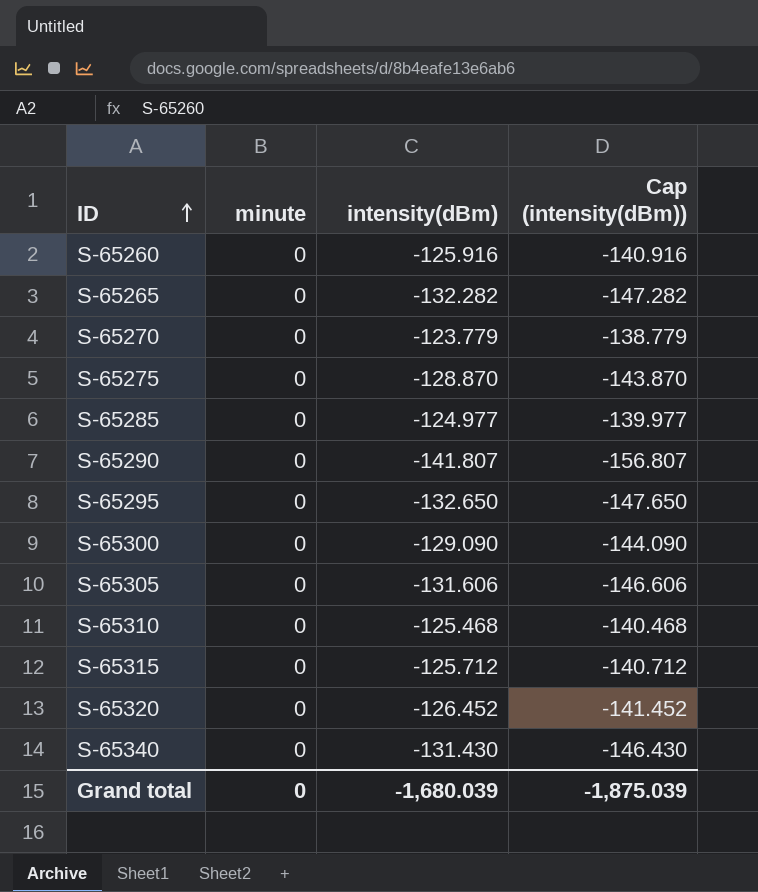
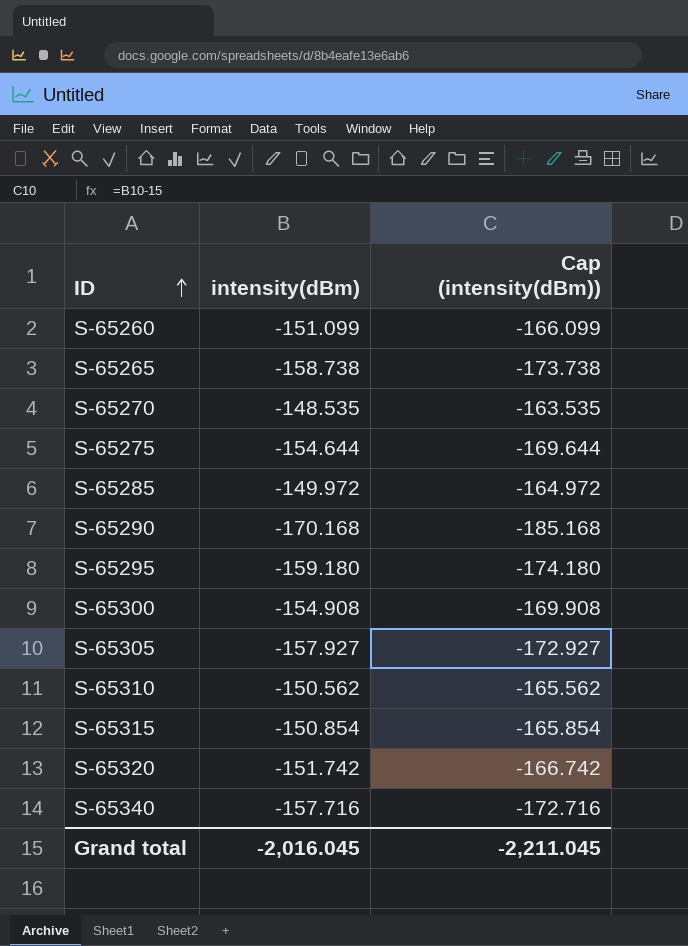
column minute | position: 2 -> none
S-65260 | intensity(dBm): -125.916 -> -151.099
S-65260 | Cap (intensity(dBm)): -140.916 -> -166.099
S-65265 | intensity(dBm): -132.282 -> -158.738
S-65265 | Cap (intensity(dBm)): -147.282 -> -173.738
S-65270 | intensity(dBm): -123.779 -> -148.535
S-65270 | Cap (intensity(dBm)): -138.779 -> -163.535
S-65275 | intensity(dBm): -128.870 -> -154.644
S-65275 | Cap (intensity(dBm)): -143.870 -> -169.644
S-65285 | intensity(dBm): -124.977 -> -149.972
S-65285 | Cap (intensity(dBm)): -139.977 -> -164.972
S-65290 | intensity(dBm): -141.807 -> -170.168
S-65290 | Cap (intensity(dBm)): -156.807 -> -185.168
S-65295 | intensity(dBm): -132.650 -> -159.180
S-65295 | Cap (intensity(dBm)): -147.650 -> -174.180
S-65300 | intensity(dBm): -129.090 -> -154.908
S-65300 | Cap (intensity(dBm)): -144.090 -> -169.908
S-65305 | intensity(dBm): -131.606 -> -157.927
S-65305 | Cap (intensity(dBm)): -146.606 -> -172.927
S-65310 | intensity(dBm): -125.468 -> -150.562
S-65310 | Cap (intensity(dBm)): -140.468 -> -165.562
S-65315 | intensity(dBm): -125.712 -> -150.854
S-65315 | Cap (intensity(dBm)): -140.712 -> -165.854
S-65320 | intensity(dBm): -126.452 -> -151.742
S-65320 | Cap (intensity(dBm)): -141.452 -> -166.742
S-65340 | intensity(dBm): -131.430 -> -157.716
S-65340 | Cap (intensity(dBm)): -146.430 -> -172.716
Grand total | intensity(dBm): -1,680.039 -> -2,016.045
Grand total | Cap (intensity(dBm)): -1,875.039 -> -2,211.045

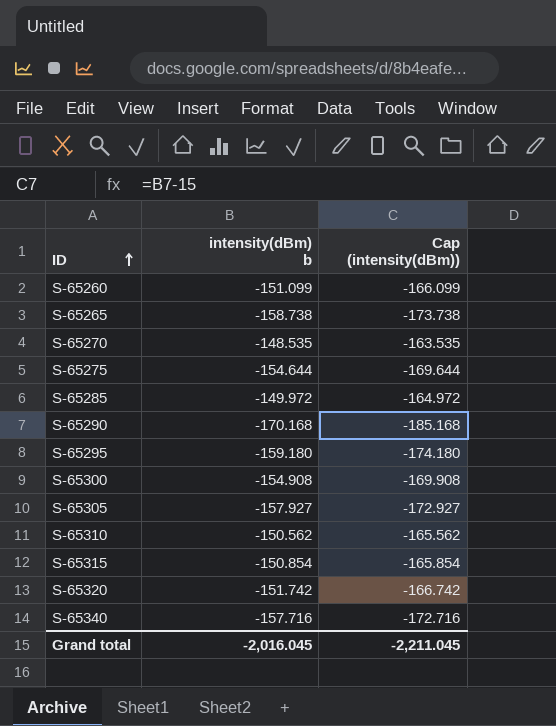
column name: intensity(dBm) -> intensity(dBm) b

